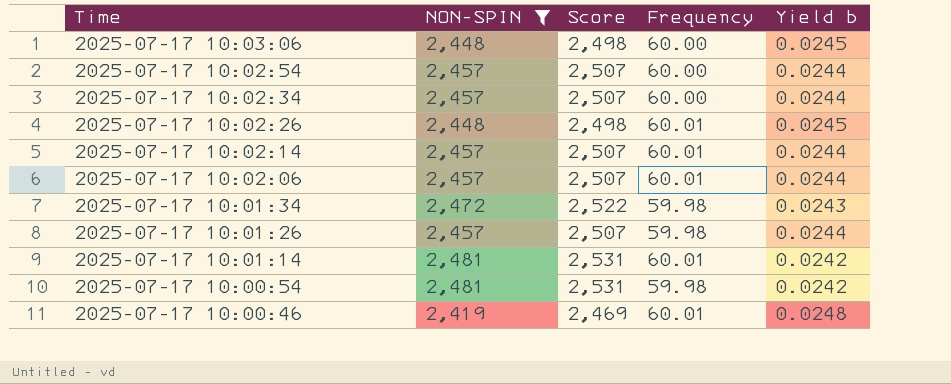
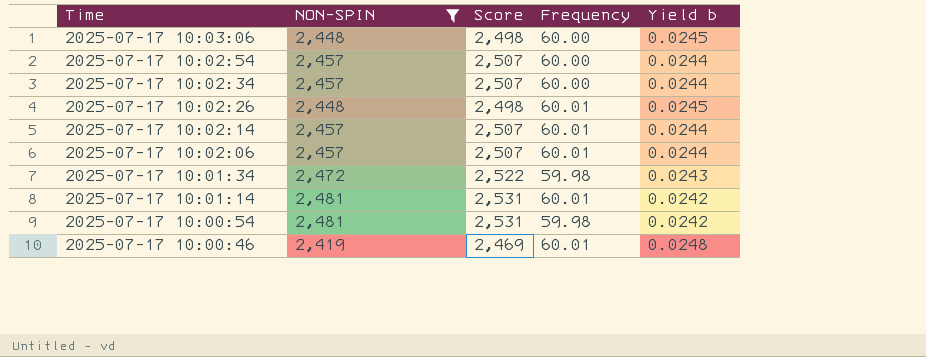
row 2025-07-17 10:01:26: 2,457 | 2,507 | 59.98 | 0.0244 -> none

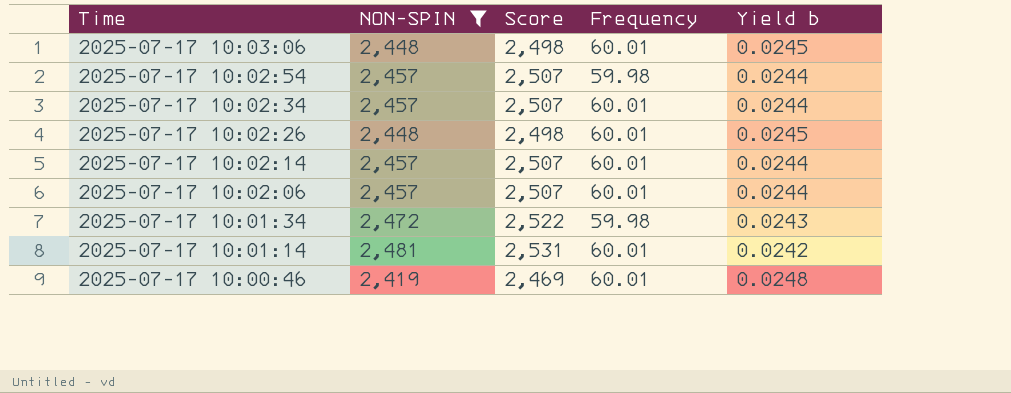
row 2025-07-17 10:00:54: 2,481 | 2,531 | 59.98 | 0.0242 -> none
2025-07-17 10:03:06 | Frequency: 60.00 -> 60.01
2025-07-17 10:02:54 | Frequency: 60.00 -> 59.98
2025-07-17 10:02:34 | Frequency: 60.00 -> 60.01

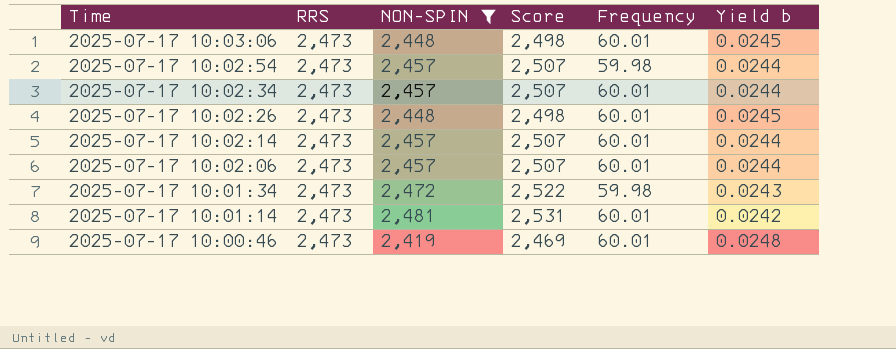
column RRS | position: none -> 2

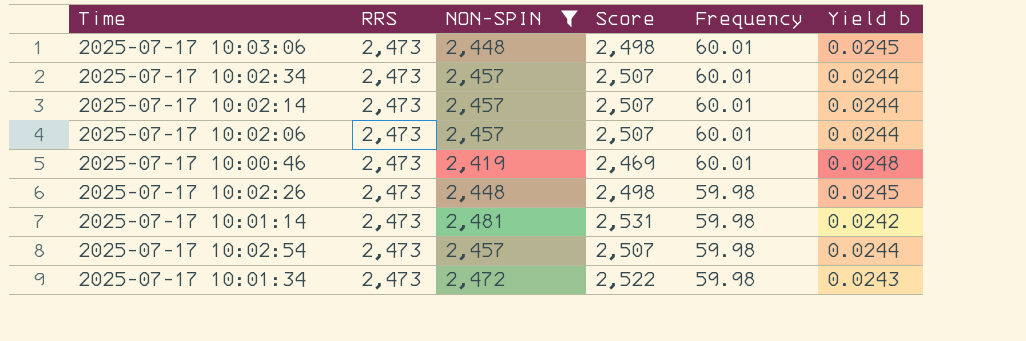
row order: Time descending -> Frequency descending
2025-07-17 10:02:26 | Frequency: 60.01 -> 59.98
2025-07-17 10:01:14 | Frequency: 60.01 -> 59.98

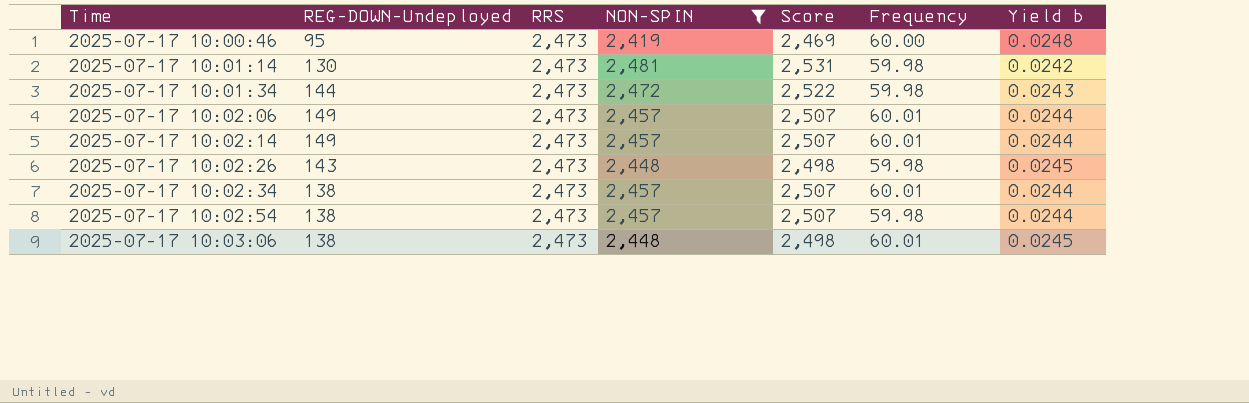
row order: Frequency descending -> Time ascending
column REG-DOWN-Undeployed | position: none -> 2
2025-07-17 10:00:46 | Frequency: 60.01 -> 60.00

